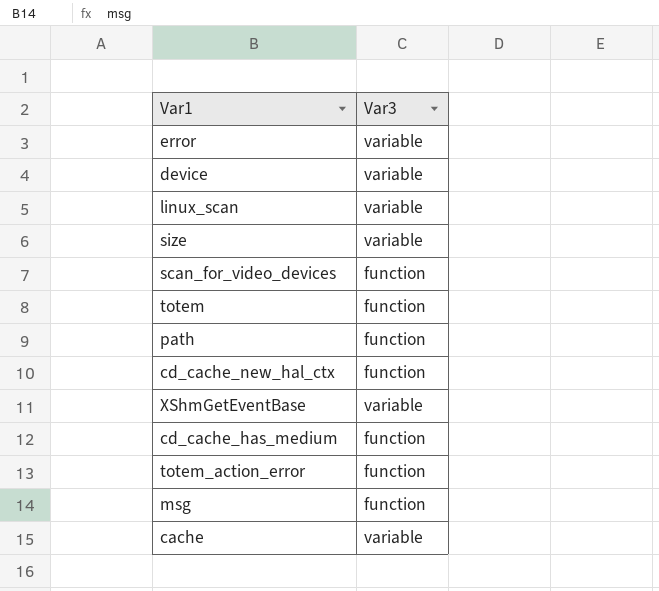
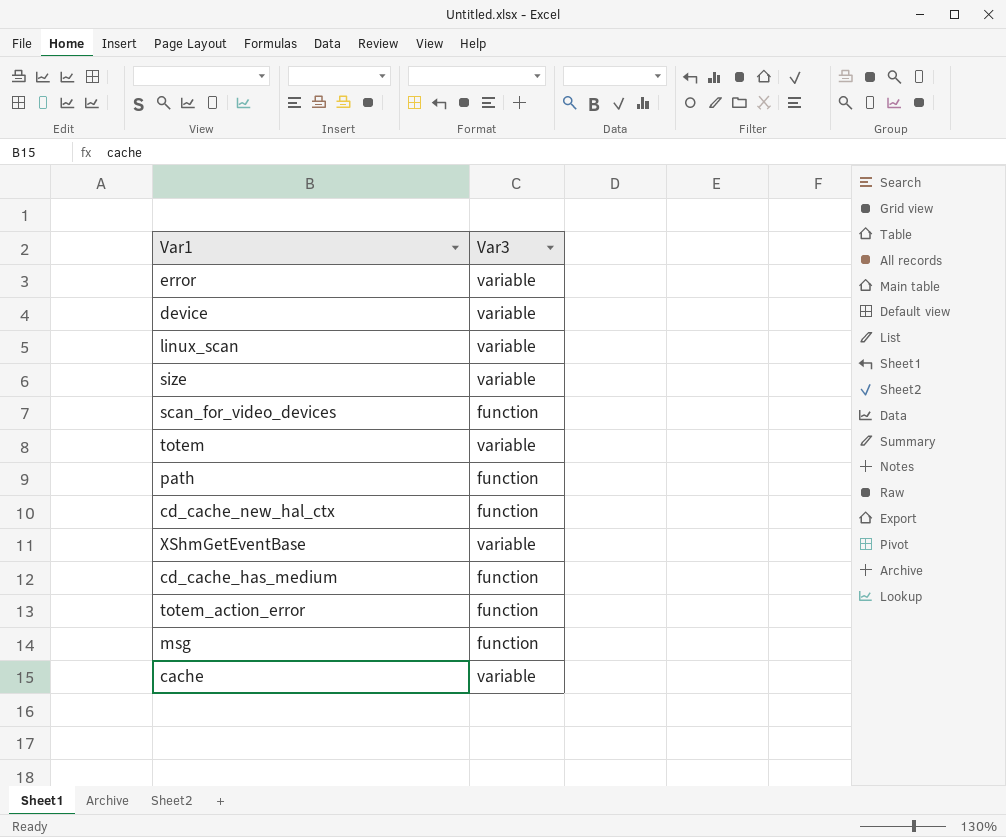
totem | Var3: function -> variable

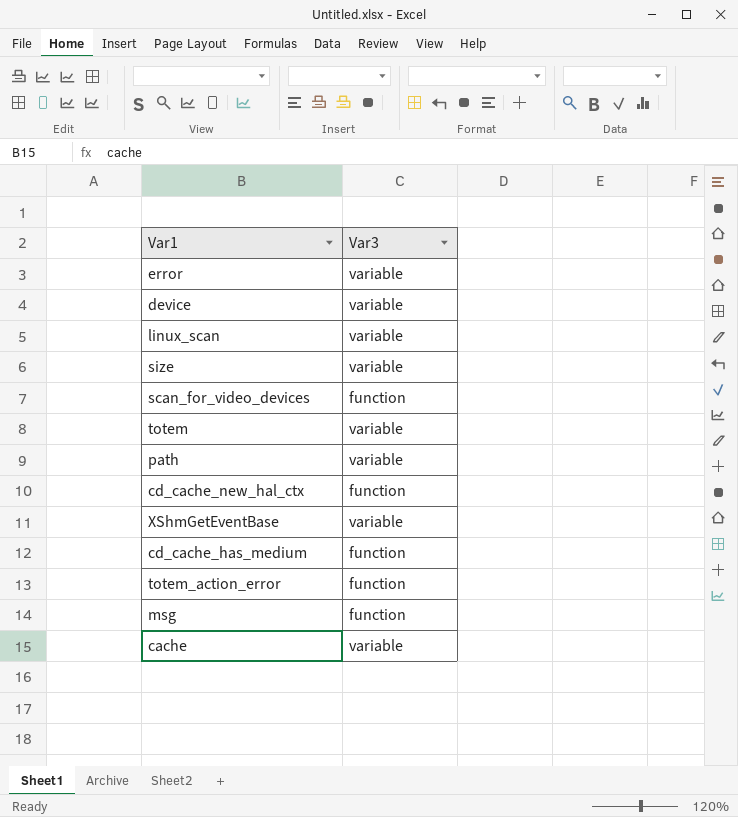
path | Var3: function -> variable

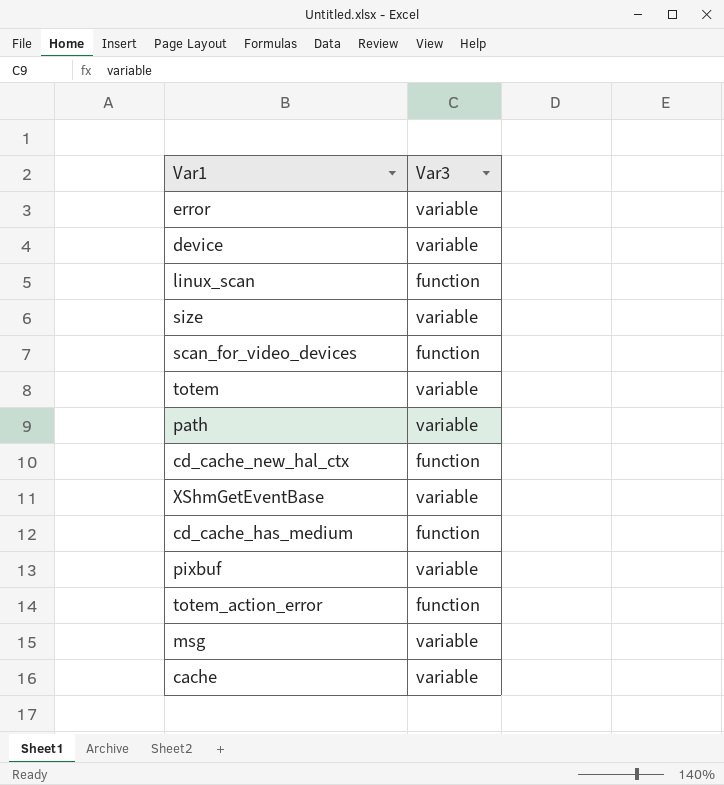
linux_scan | Var3: variable -> function
row pixbuf: none -> variable
msg | Var3: function -> variable

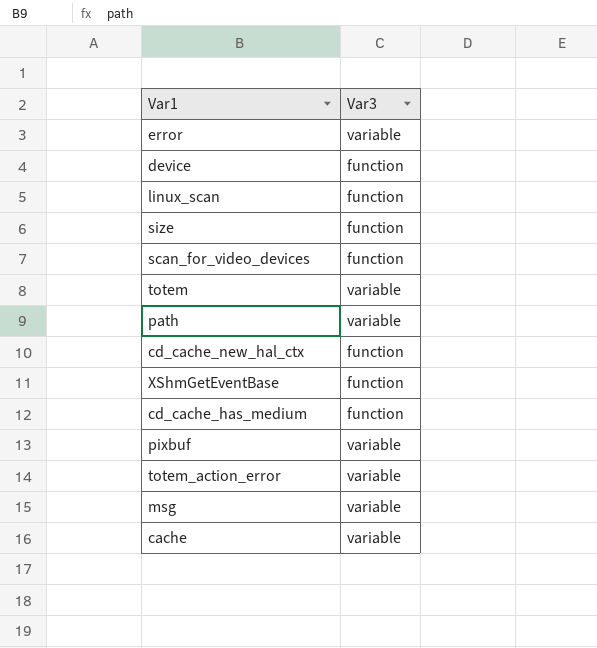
device | Var3: variable -> function
size | Var3: variable -> function
XShmGetEventBase | Var3: variable -> function
totem_action_error | Var3: function -> variable

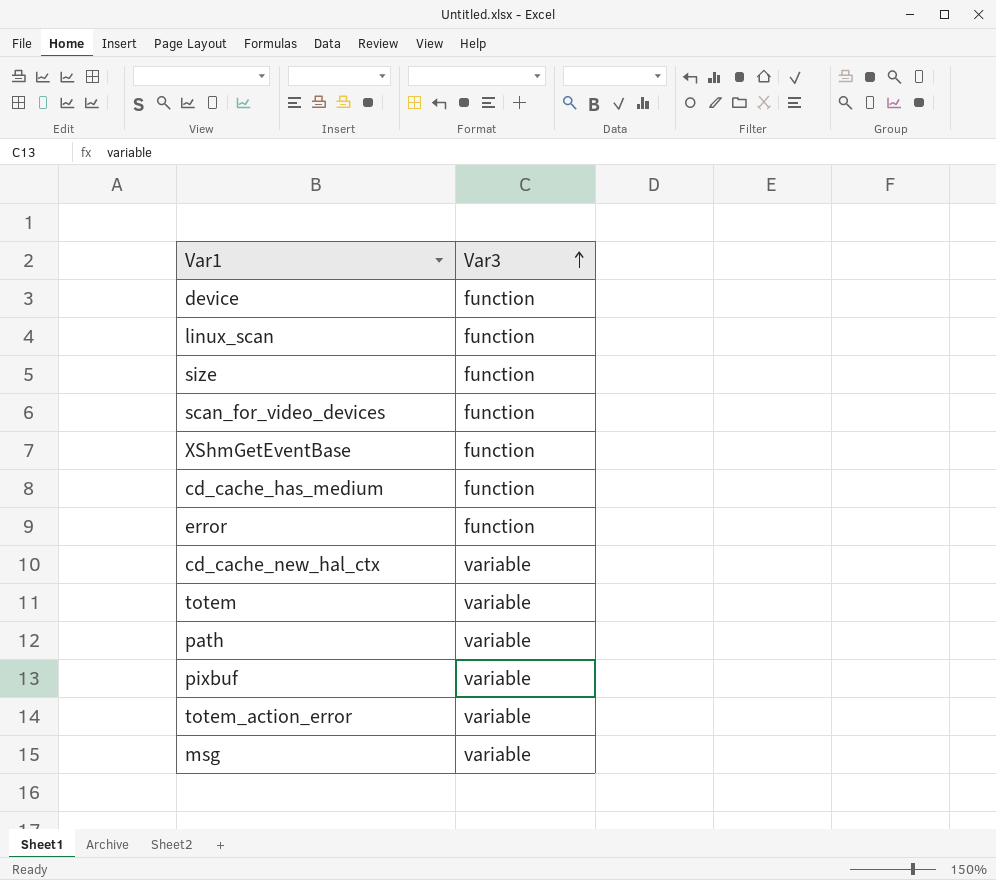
row order: none -> Var3 ascending
row cache: variable -> none
error | Var3: variable -> function
cd_cache_new_hal_ctx | Var3: function -> variable

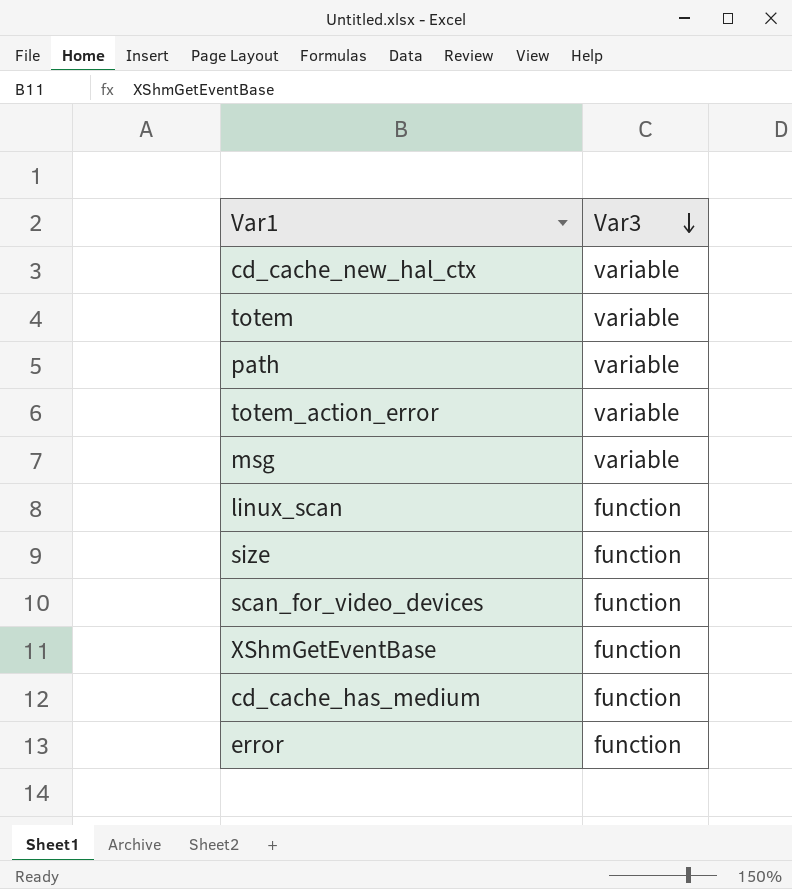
row order: Var3 ascending -> Var3 descending
row device: function -> none
row pixbuf: variable -> none

